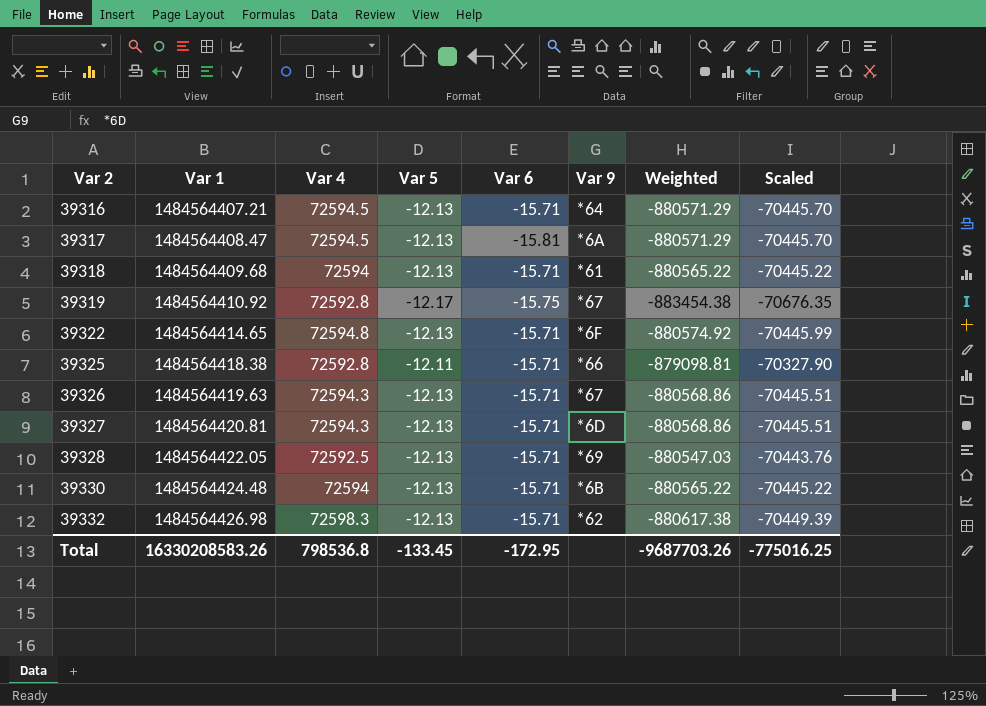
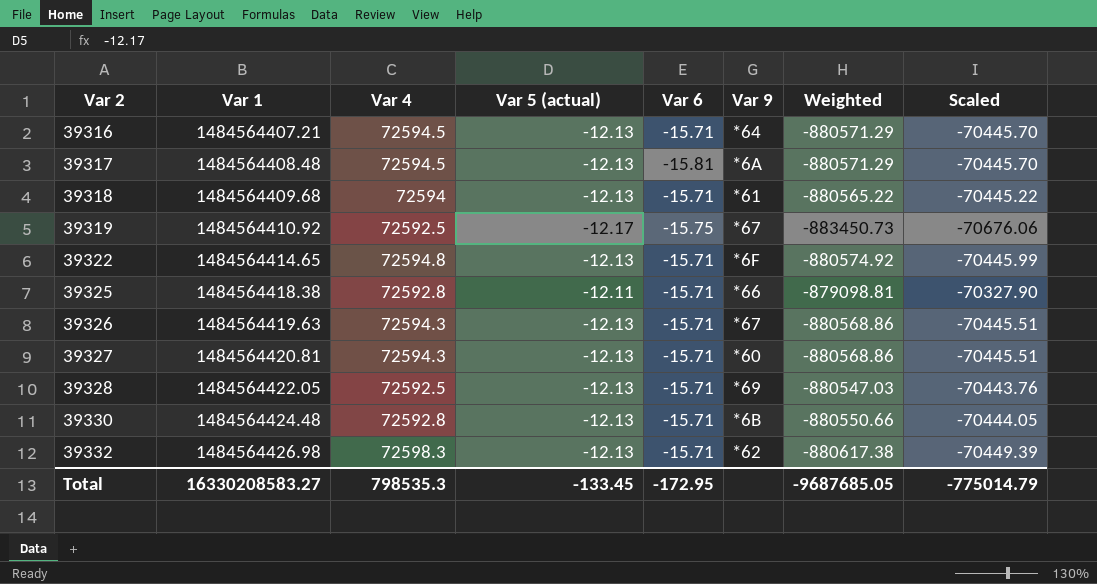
column name: Var 5 -> Var 5 (actual)
39317 | Var 1: 1484564408.47 -> 1484564408.48
39319 | Var 4: 72592.8 -> 72592.5
39319 | Weighted: -883454.38 -> -883450.73
39319 | Scaled: -70676.35 -> -70676.06
39327 | Var 9: *6D -> *60
39330 | Var 4: 72594 -> 72592.8
39330 | Weighted: -880565.22 -> -880550.66
39330 | Scaled: -70445.22 -> -70444.05
Total | Var 1: 16330208583.26 -> 16330208583.27
Total | Var 4: 798536.8 -> 798535.3
Total | Weighted: -9687703.26 -> -9687685.05
Total | Scaled: -775016.25 -> -775014.79

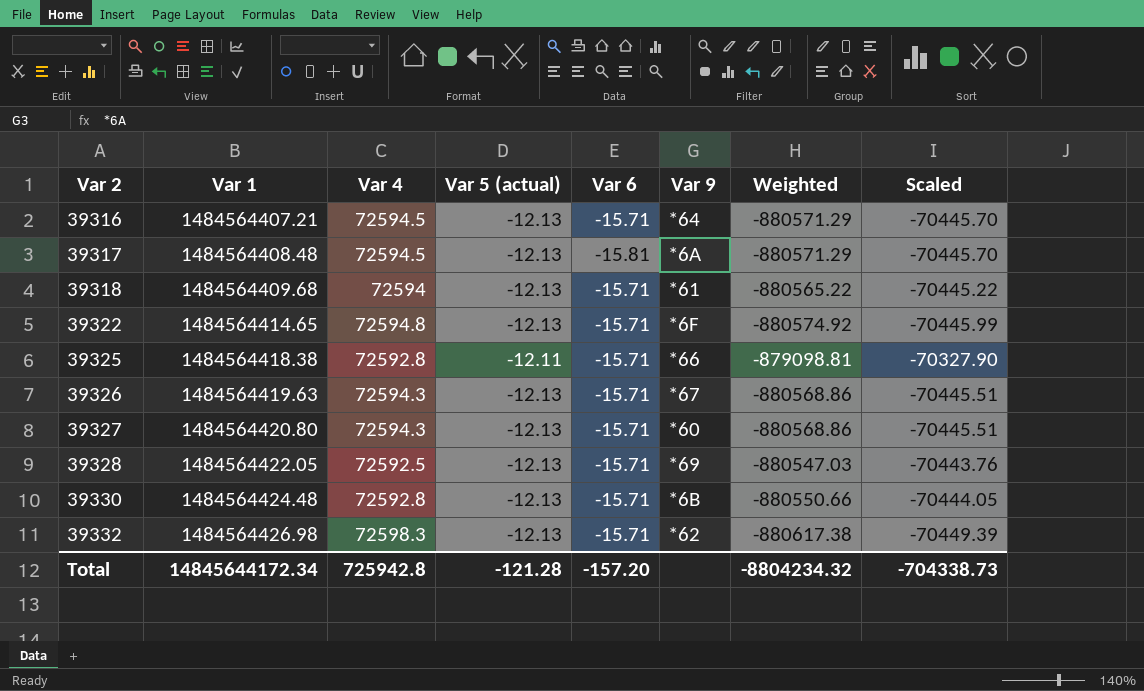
row 39319: 1484564410.92 | 72592.5 | -12.17 | -15.75 | *67 | -883450.73 | -70676.06 -> none
39327 | Var 1: 1484564420.81 -> 1484564420.80
Total | Var 1: 16330208583.27 -> 14845644172.34
Total | Var 4: 798535.3 -> 725942.8
Total | Var 5 (actual): -133.45 -> -121.28
Total | Var 6: -172.95 -> -157.20
Total | Weighted: -9687685.05 -> -8804234.32
Total | Scaled: -775014.79 -> -704338.73

